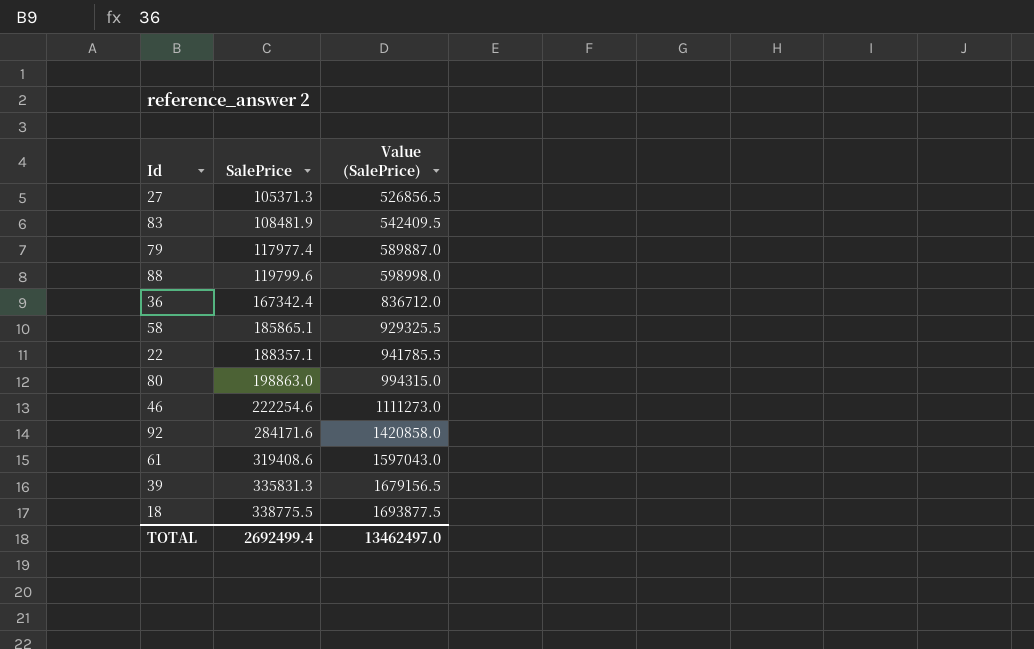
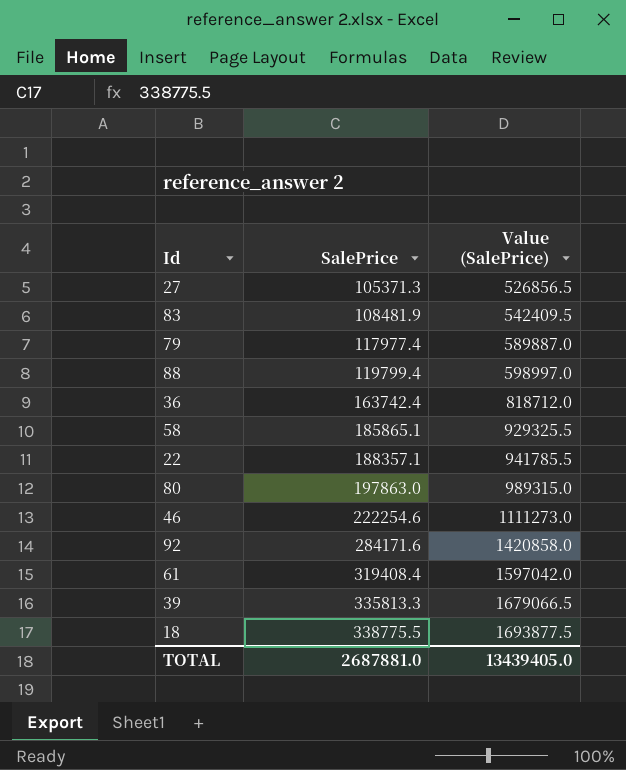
88 | SalePrice: 119799.6 -> 119799.4
88 | Value (SalePrice): 598998.0 -> 598997.0
36 | SalePrice: 167342.4 -> 163742.4
36 | Value (SalePrice): 836712.0 -> 818712.0
80 | SalePrice: 198863.0 -> 197863.0
80 | Value (SalePrice): 994315.0 -> 989315.0
61 | SalePrice: 319408.6 -> 319408.4
61 | Value (SalePrice): 1597043.0 -> 1597042.0
39 | SalePrice: 335831.3 -> 335813.3
39 | Value (SalePrice): 1679156.5 -> 1679066.5
TOTAL | SalePrice: 2692499.4 -> 2687881.0
TOTAL | Value (SalePrice): 13462497.0 -> 13439405.0

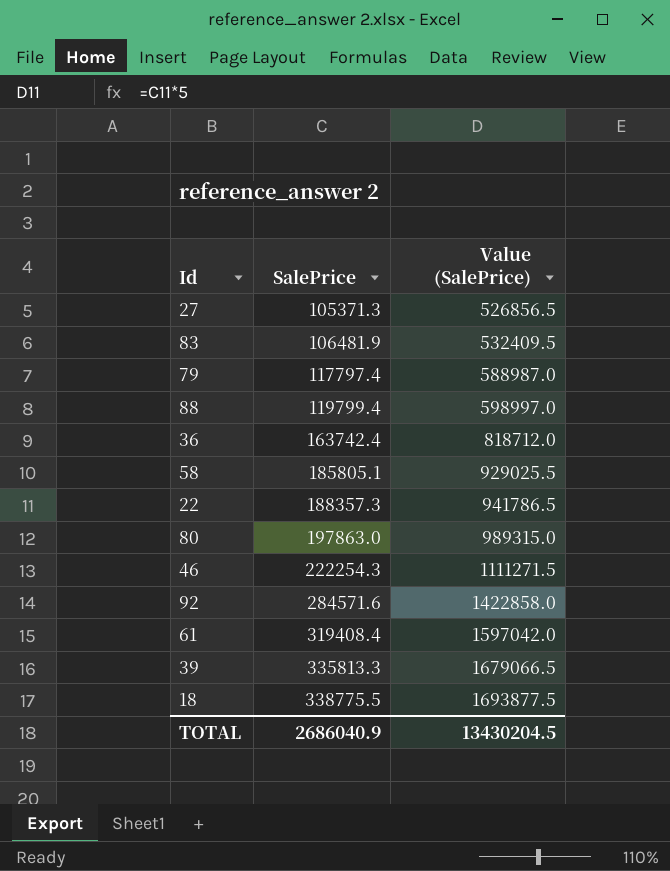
83 | SalePrice: 108481.9 -> 106481.9
83 | Value (SalePrice): 542409.5 -> 532409.5
79 | SalePrice: 117977.4 -> 117797.4
79 | Value (SalePrice): 589887.0 -> 588987.0
58 | SalePrice: 185865.1 -> 185805.1
58 | Value (SalePrice): 929325.5 -> 929025.5
22 | SalePrice: 188357.1 -> 188357.3
22 | Value (SalePrice): 941785.5 -> 941786.5
46 | SalePrice: 222254.6 -> 222254.3
46 | Value (SalePrice): 1111273.0 -> 1111271.5
92 | SalePrice: 284171.6 -> 284571.6
92 | Value (SalePrice): 1420858.0 -> 1422858.0
TOTAL | SalePrice: 2687881.0 -> 2686040.9
TOTAL | Value (SalePrice): 13439405.0 -> 13430204.5

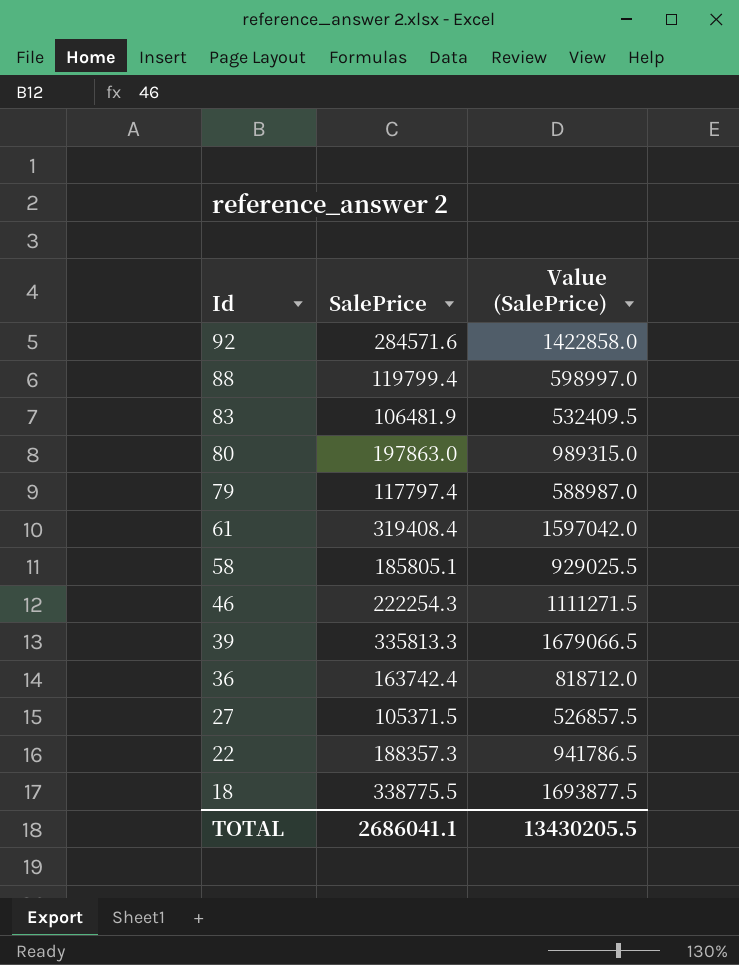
row order: SalePrice ascending -> Id descending
27 | SalePrice: 105371.3 -> 105371.5
27 | Value (SalePrice): 526856.5 -> 526857.5
TOTAL | SalePrice: 2686040.9 -> 2686041.1
TOTAL | Value (SalePrice): 13430204.5 -> 13430205.5

